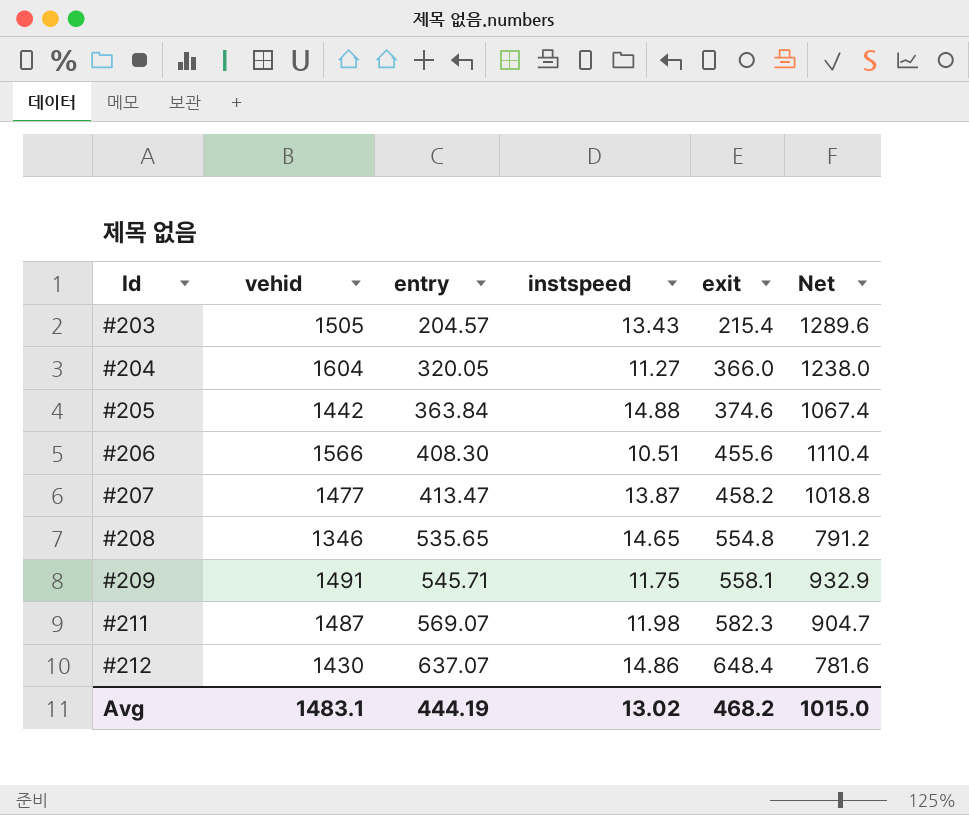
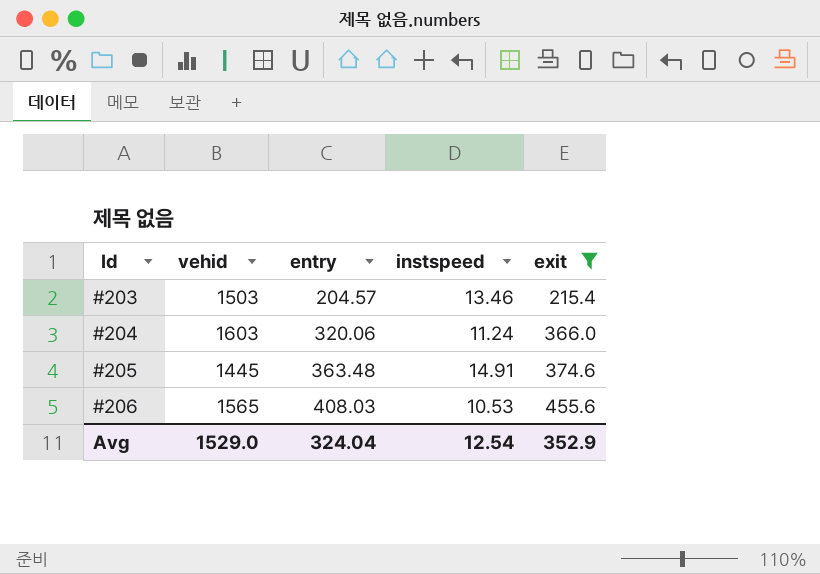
filter: none -> exit <= 455.6
column Net | formula: [vehid] - [exit] -> none
#203 | vehid: 1505 -> 1503
#203 | instspeed: 13.43 -> 13.46
#204 | vehid: 1604 -> 1603
#204 | entry: 320.05 -> 320.06
#204 | instspeed: 11.27 -> 11.24
#205 | vehid: 1442 -> 1445
#205 | entry: 363.84 -> 363.48
#205 | instspeed: 14.88 -> 14.91
#206 | vehid: 1566 -> 1565
#206 | entry: 408.30 -> 408.03
#206 | instspeed: 10.51 -> 10.53
Avg | vehid: 1483.1 -> 1529.0
Avg | entry: 444.19 -> 324.04
Avg | instspeed: 13.02 -> 12.54
Avg | exit: 468.2 -> 352.9

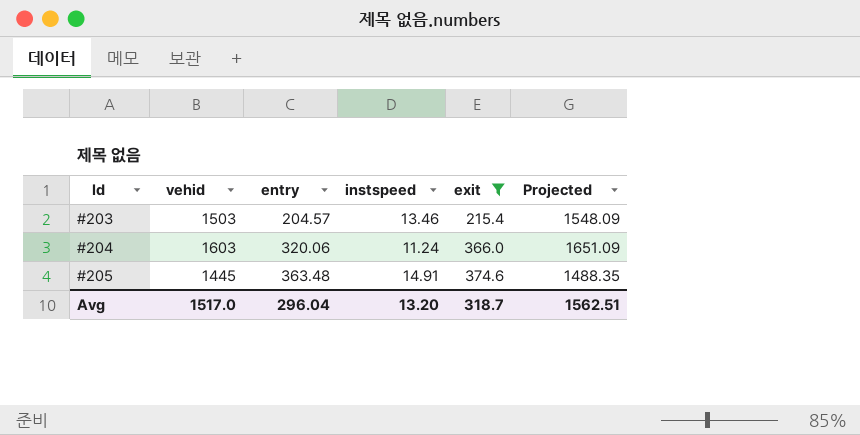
column Projected | formula: none -> [vehid] * 1.03
row #206: 1565 | 408.03 | 10.53 | 455.6 -> none
Avg | vehid: 1529.0 -> 1517.0
Avg | entry: 324.04 -> 296.04
Avg | instspeed: 12.54 -> 13.20
Avg | exit: 352.9 -> 318.7

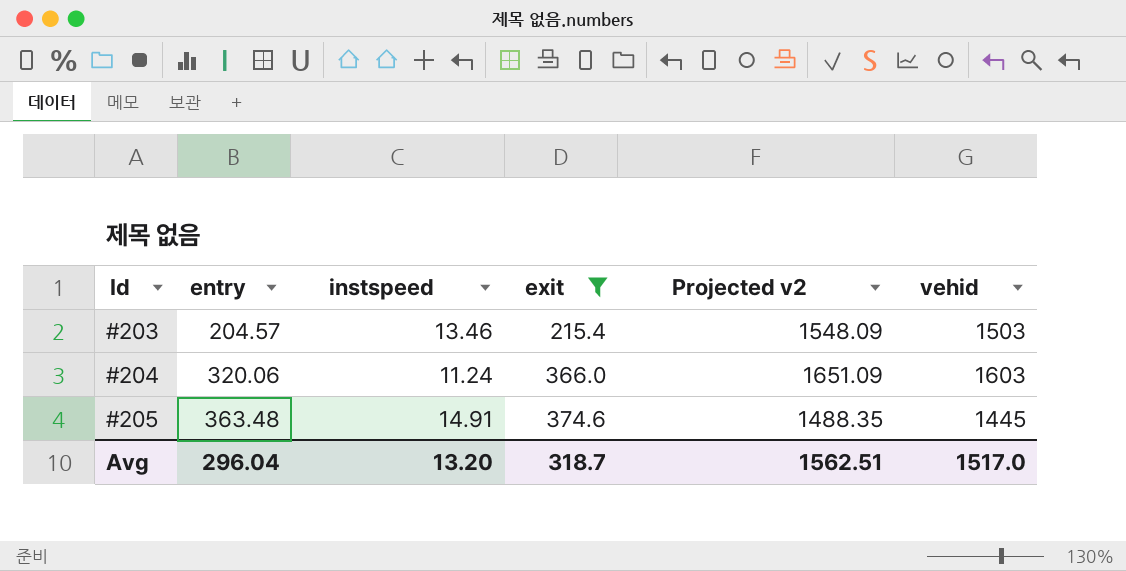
column name: Projected -> Projected v2
column vehid | position: 2 -> 6

